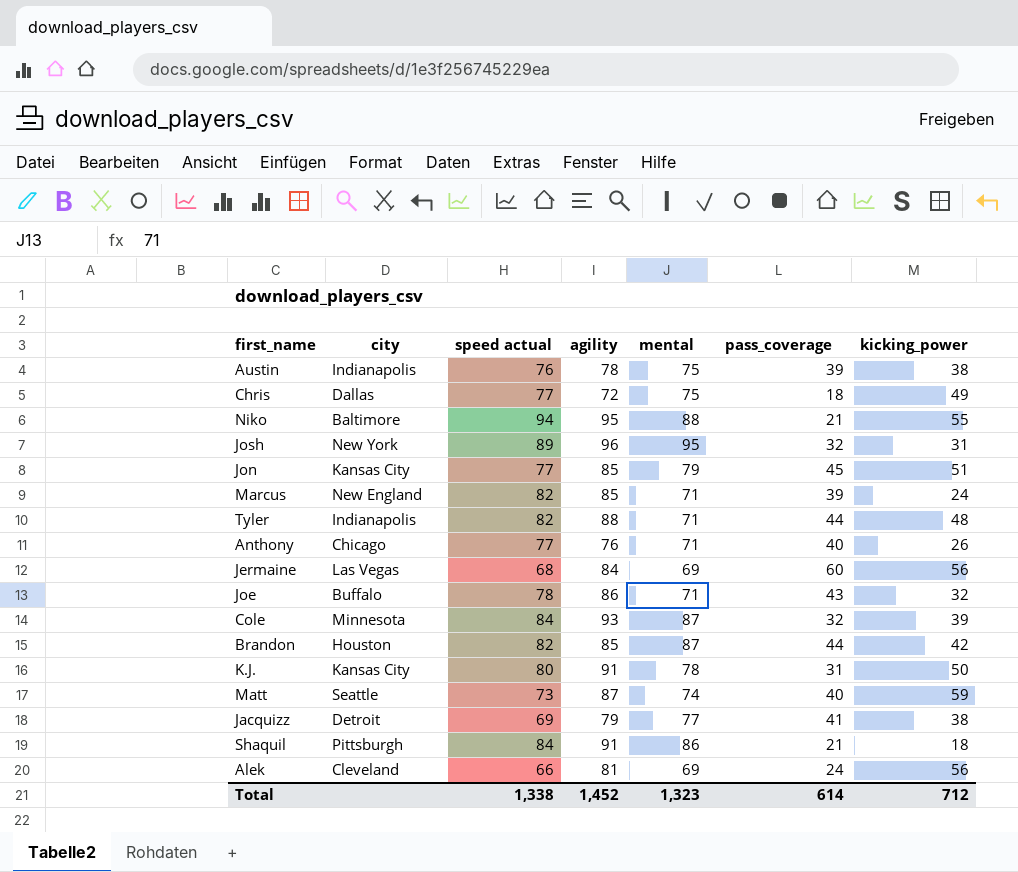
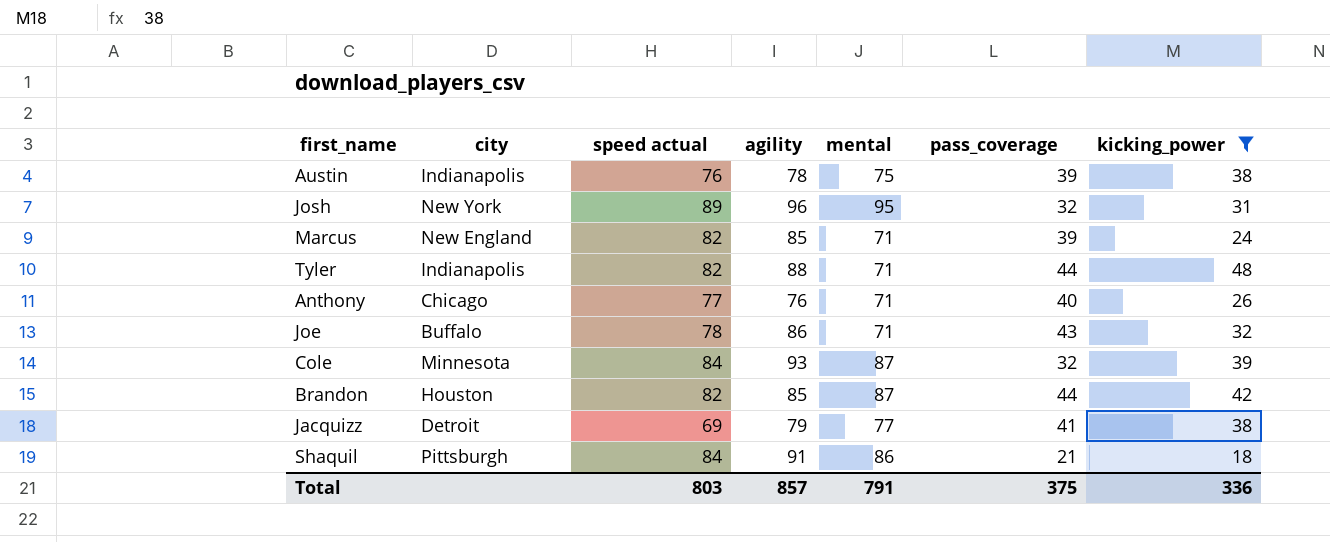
filter: none -> kicking_power <= 48
Total | speed actual: 1,338 -> 803
Total | agility: 1,452 -> 857
Total | mental: 1,323 -> 791
Total | pass_coverage: 614 -> 375
Total | kicking_power: 712 -> 336

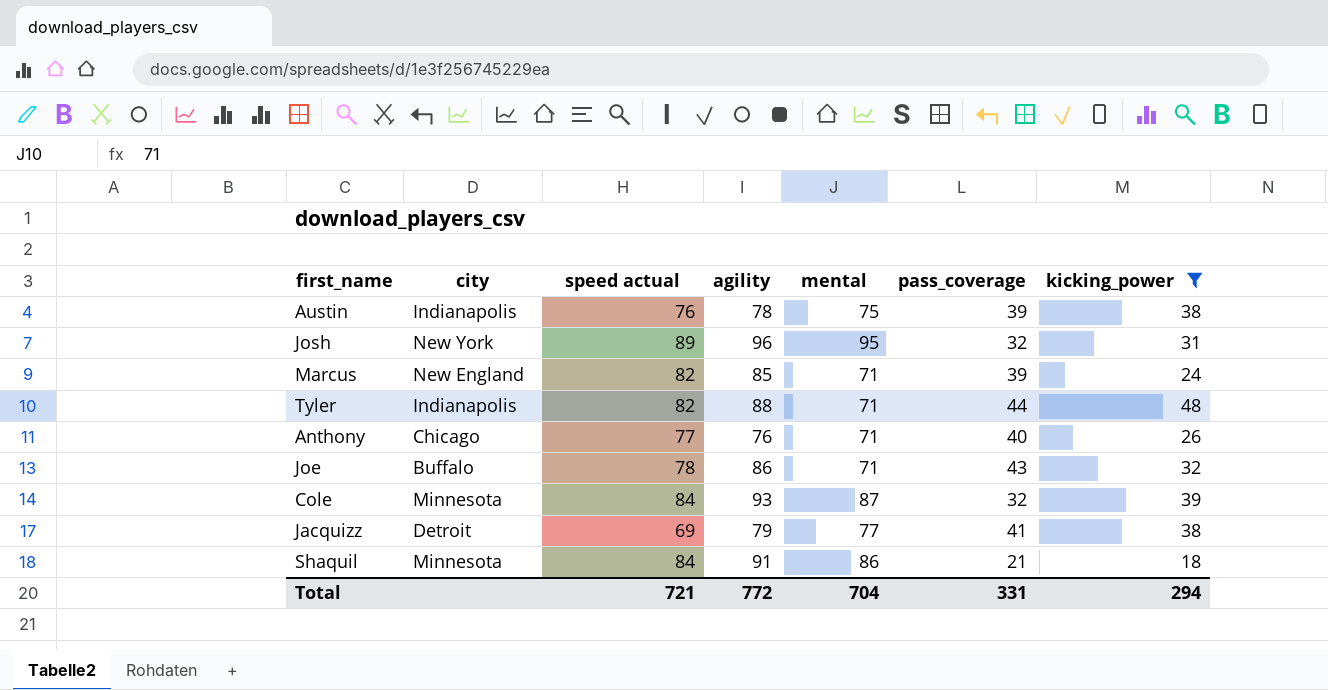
row Brandon: Houston | 82 | 85 | 87 | 44 | 42 -> none
Shaquil | city: Pittsburgh -> Minnesota
Total | speed actual: 803 -> 721
Total | agility: 857 -> 772
Total | mental: 791 -> 704
Total | pass_coverage: 375 -> 331
Total | kicking_power: 336 -> 294

